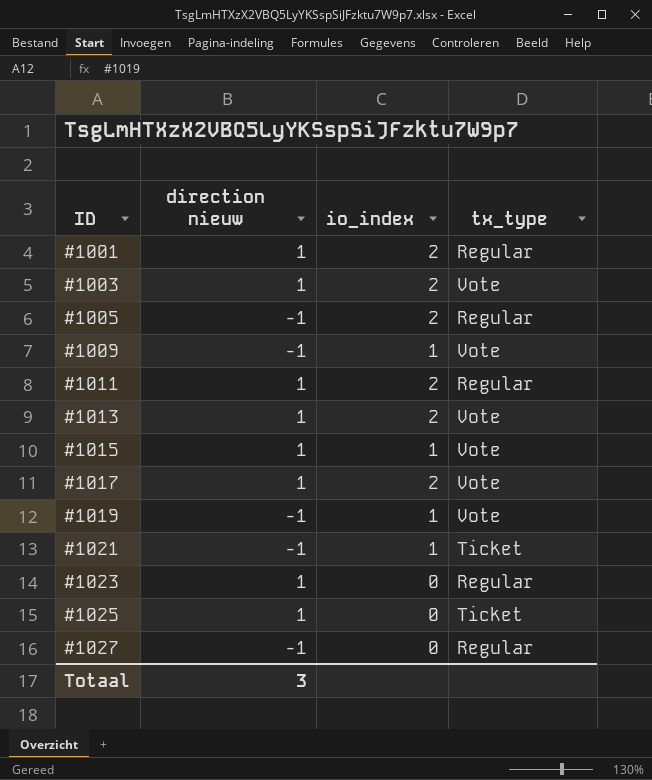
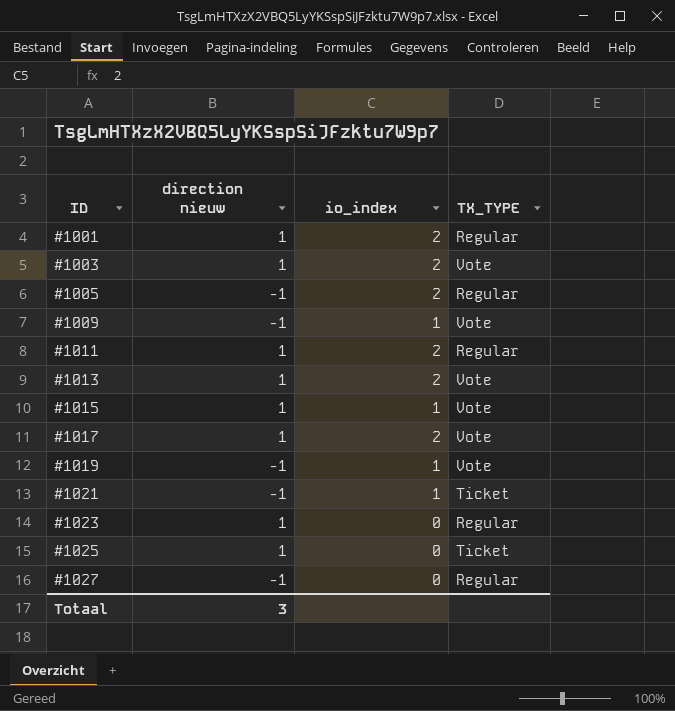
column name: tx_type -> TX_TYPE

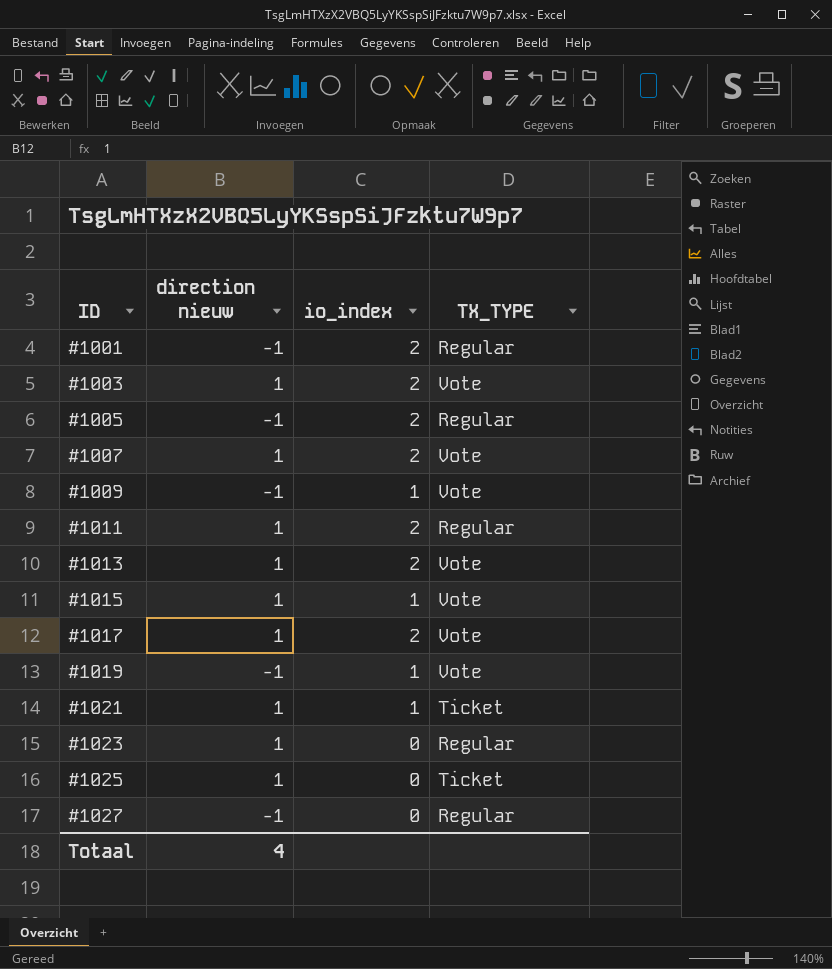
#1001 | direction nieuw: 1 -> -1
row #1007: none -> 1 | 2 | Vote
#1021 | direction nieuw: -1 -> 1
Totaal | direction nieuw: 3 -> 4

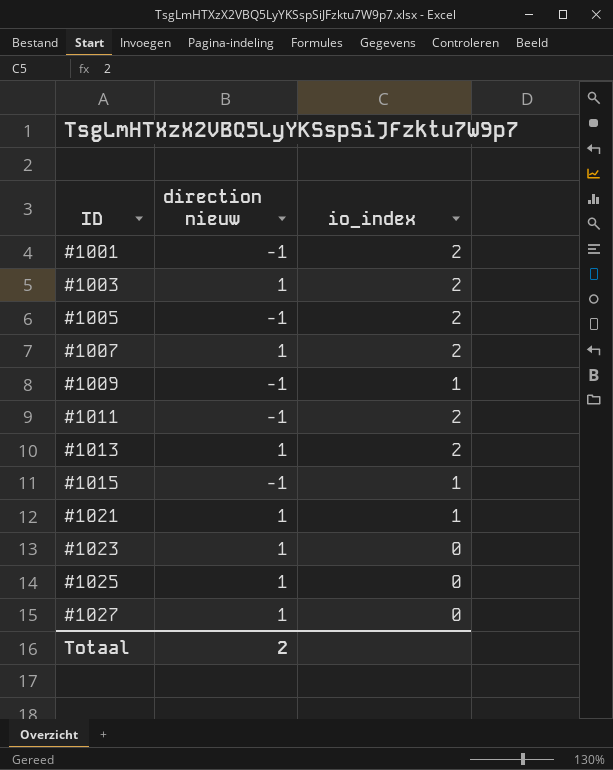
column TX_TYPE | position: 4 -> none
row #1017: 1 | 2 | Vote -> none
row #1019: -1 | 1 | Vote -> none
#1011 | direction nieuw: 1 -> -1
#1015 | direction nieuw: 1 -> -1
#1027 | direction nieuw: -1 -> 1
Totaal | direction nieuw: 4 -> 2

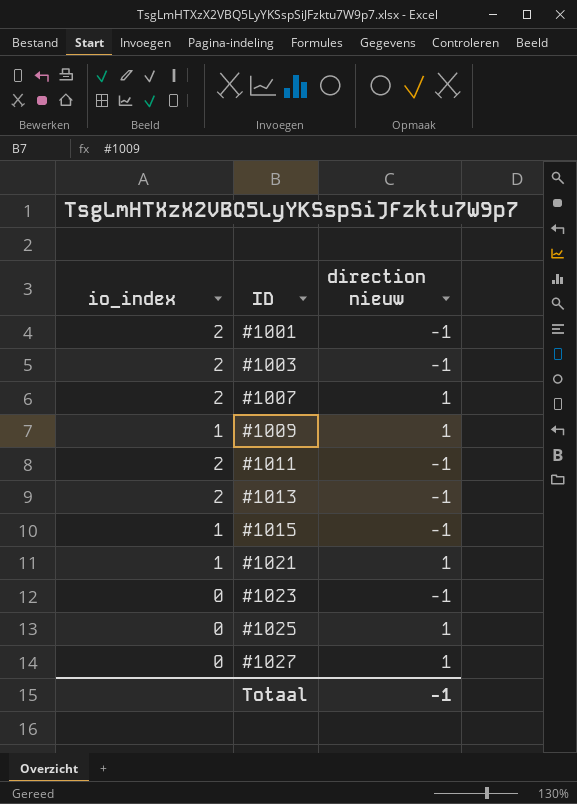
column io_index | position: 3 -> 1
row #1005: -1 | 2 -> none
#1003 | direction nieuw: 1 -> -1
#1009 | direction nieuw: -1 -> 1
#1013 | direction nieuw: 1 -> -1
#1023 | direction nieuw: 1 -> -1
Totaal | direction nieuw: 2 -> -1

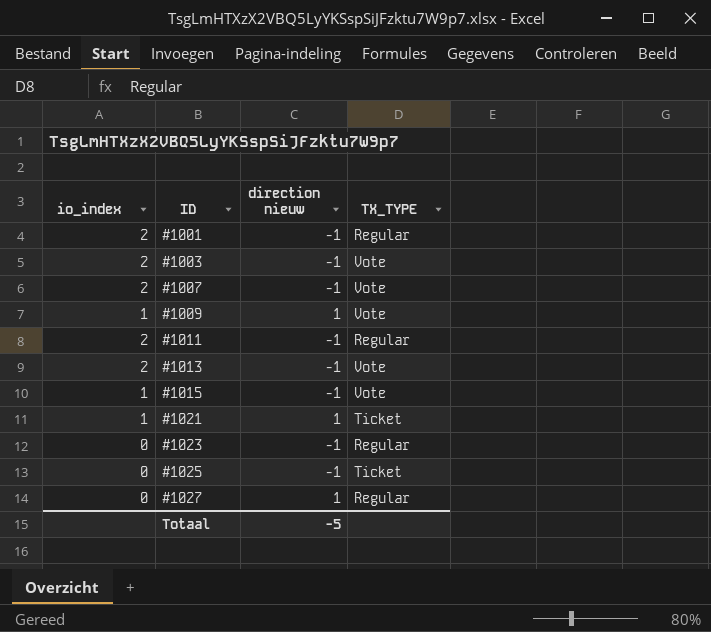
column TX_TYPE | position: none -> 4
#1007 | direction nieuw: 1 -> -1
#1025 | direction nieuw: 1 -> -1
Totaal | direction nieuw: -1 -> -5

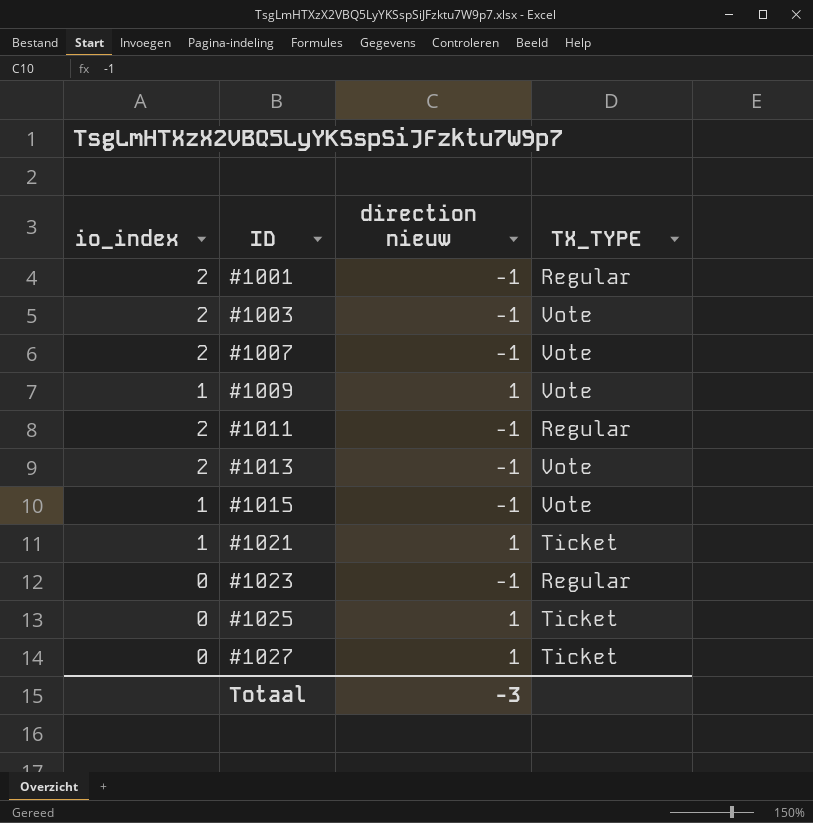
#1025 | direction nieuw: -1 -> 1
#1027 | TX_TYPE: Regular -> Ticket
Totaal | direction nieuw: -5 -> -3

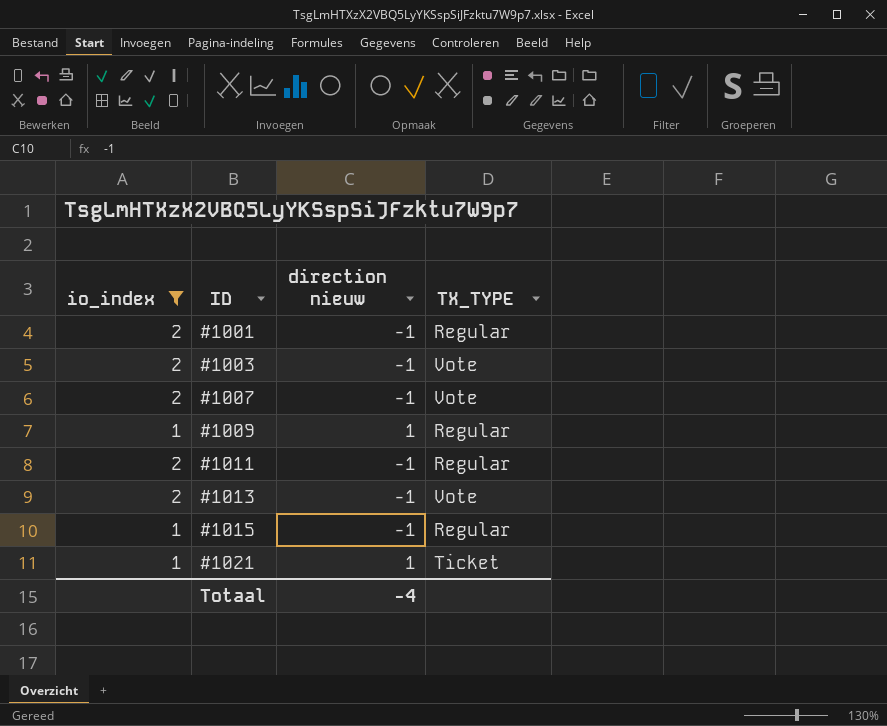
filter: none -> io_index != 0
#1009 | TX_TYPE: Vote -> Regular
#1015 | TX_TYPE: Vote -> Regular
Totaal | direction nieuw: -3 -> -4

